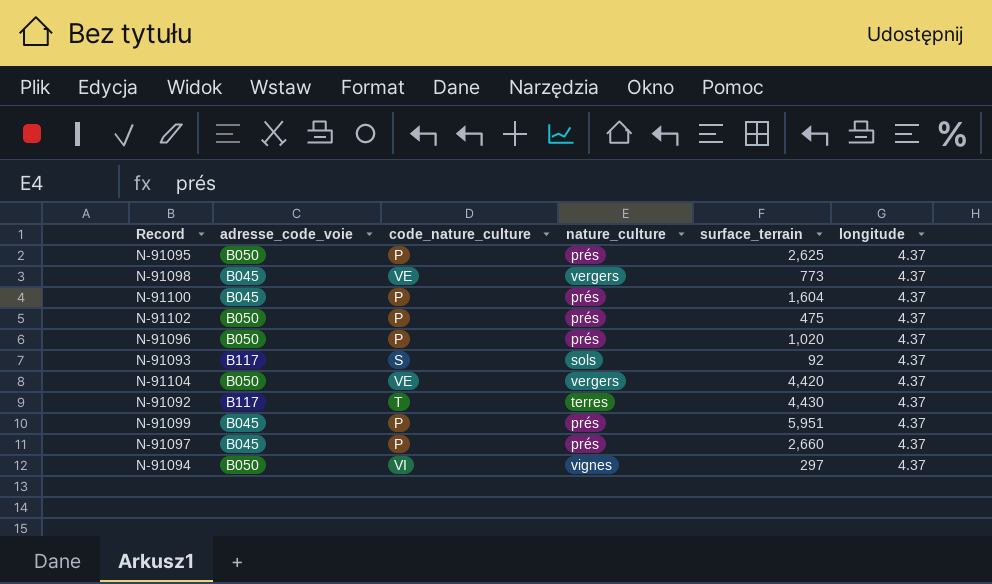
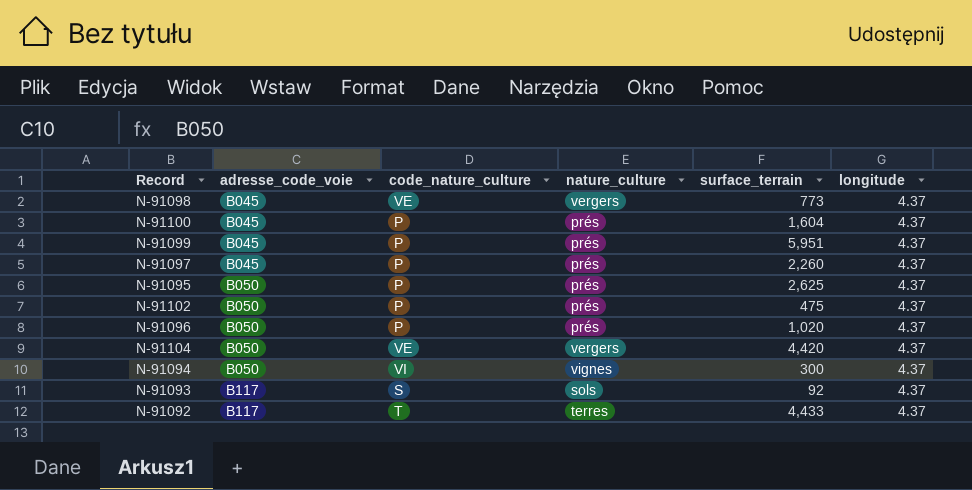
row order: none -> adresse_code_voie ascending
N-91097 | surface_terrain: 2,660 -> 2,260
N-91094 | surface_terrain: 297 -> 300
N-91092 | surface_terrain: 4,430 -> 4,433

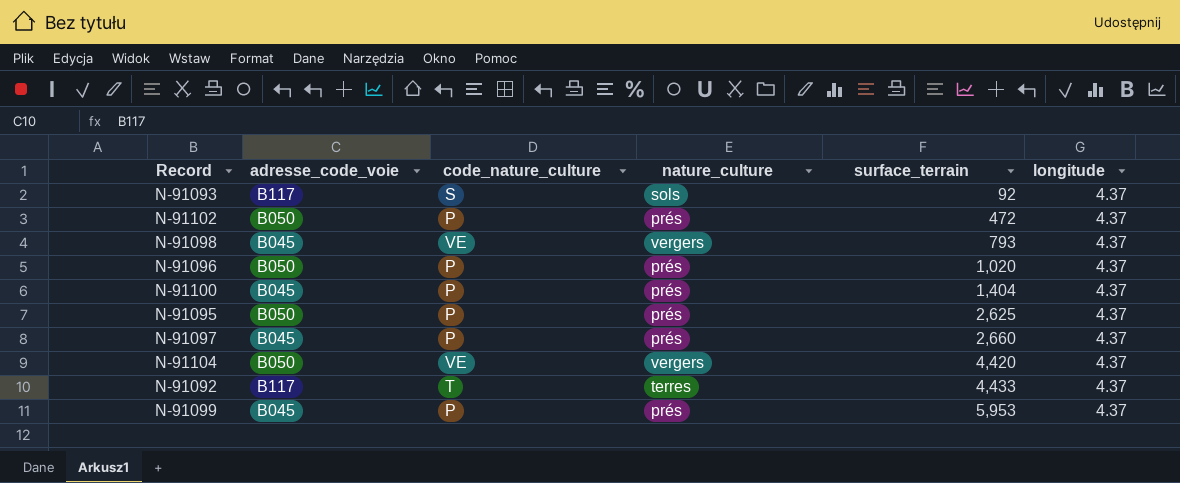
row order: adresse_code_voie ascending -> surface_terrain ascending
row N-91094: B050 | VI | vignes | 300 | 4.37 -> none
N-91102 | surface_terrain: 475 -> 472
N-91098 | surface_terrain: 773 -> 793
N-91100 | surface_terrain: 1,604 -> 1,404
N-91097 | surface_terrain: 2,260 -> 2,660
N-91099 | surface_terrain: 5,951 -> 5,953

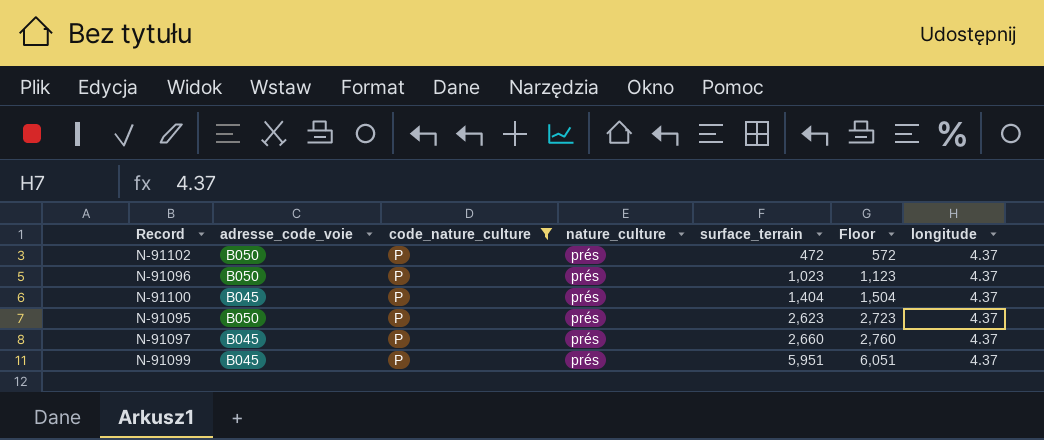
filter: none -> code_nature_culture = P
column Floor | formula: none -> [surface_terrain] + 100
N-91096 | surface_terrain: 1,020 -> 1,023
N-91095 | surface_terrain: 2,625 -> 2,623
N-91099 | surface_terrain: 5,953 -> 5,951

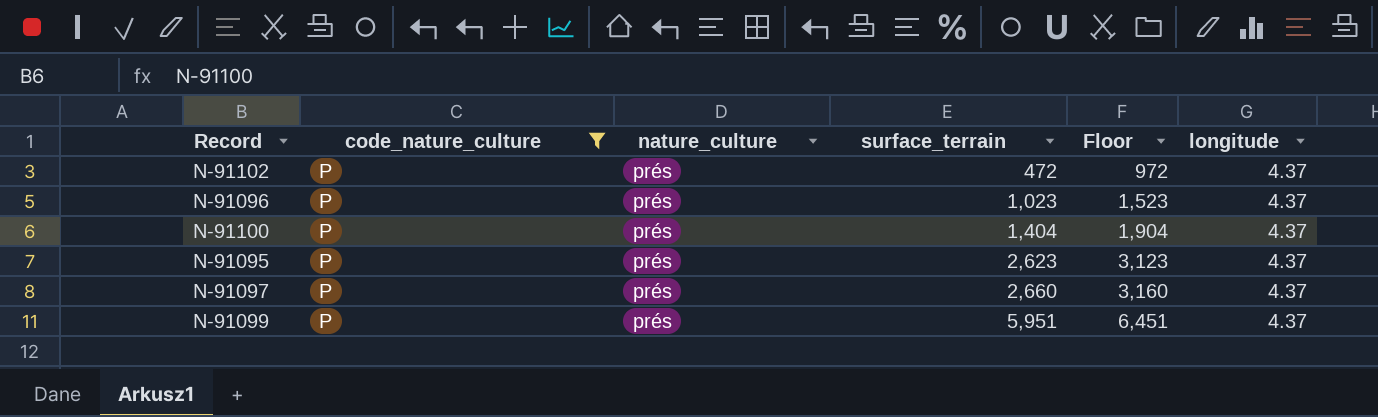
column adresse_code_voie | position: 2 -> none
column Floor | formula: [surface_terrain] + 100 -> [surface_terrain] + 500

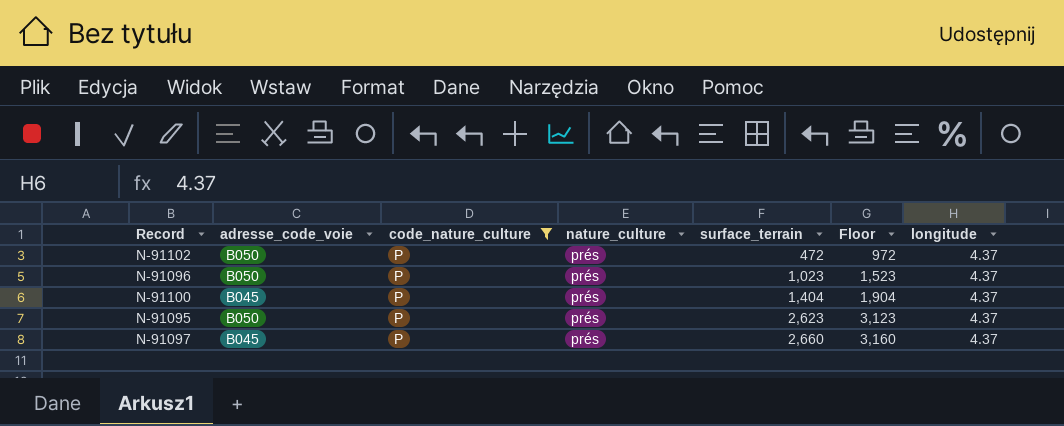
column adresse_code_voie | position: none -> 2
row N-91099: P | prés | 5,951 | 6,451 | 4.37 -> none

